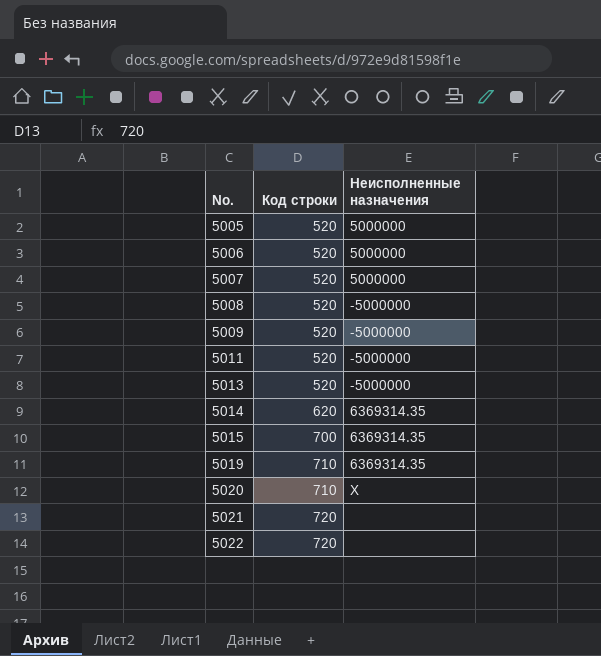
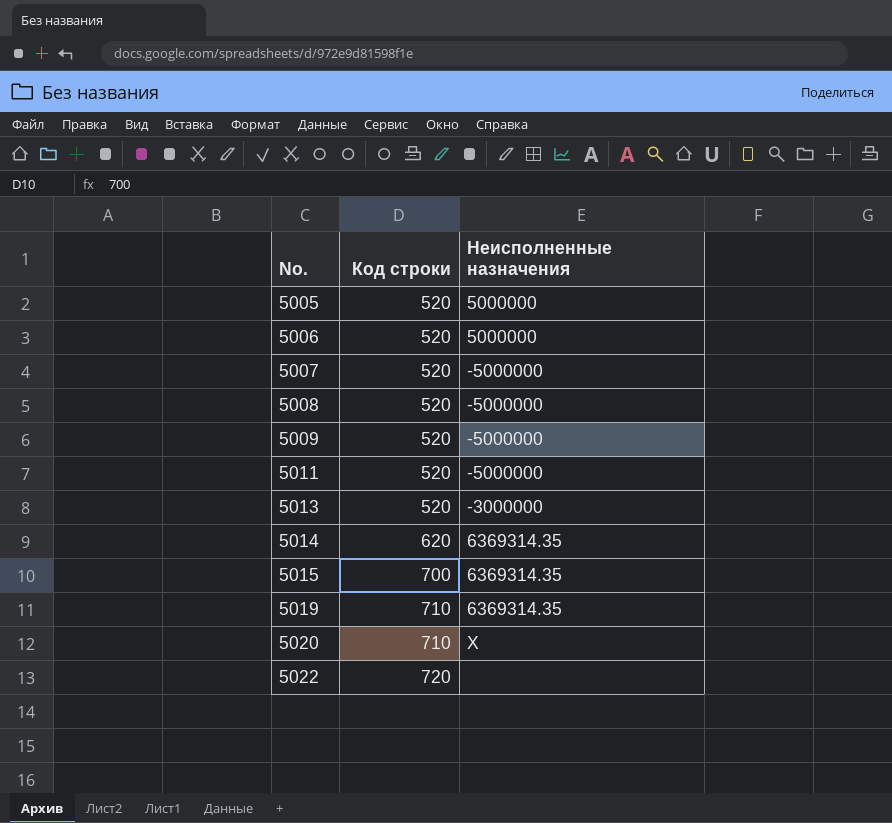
row 5021: 720 | none -> none
5007 | Неисполненные назначения: 5000000 -> -5000000
5013 | Неисполненные назначения: -5000000 -> -3000000

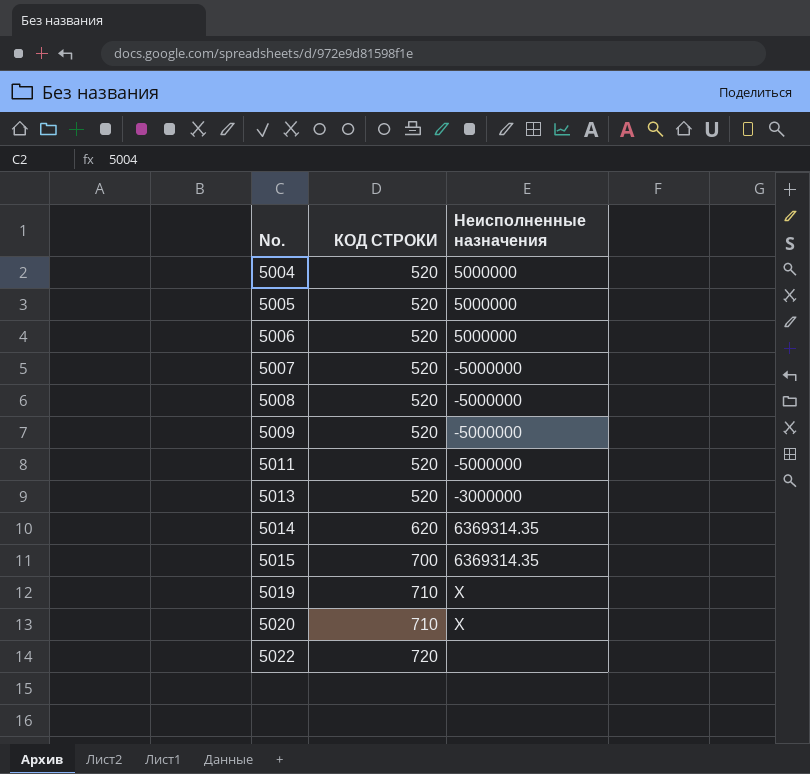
column name: Код строки -> КОД СТРОКИ
row 5004: none -> 520 | 5000000
5019 | Неисполненные назначения: 6369314.35 -> X

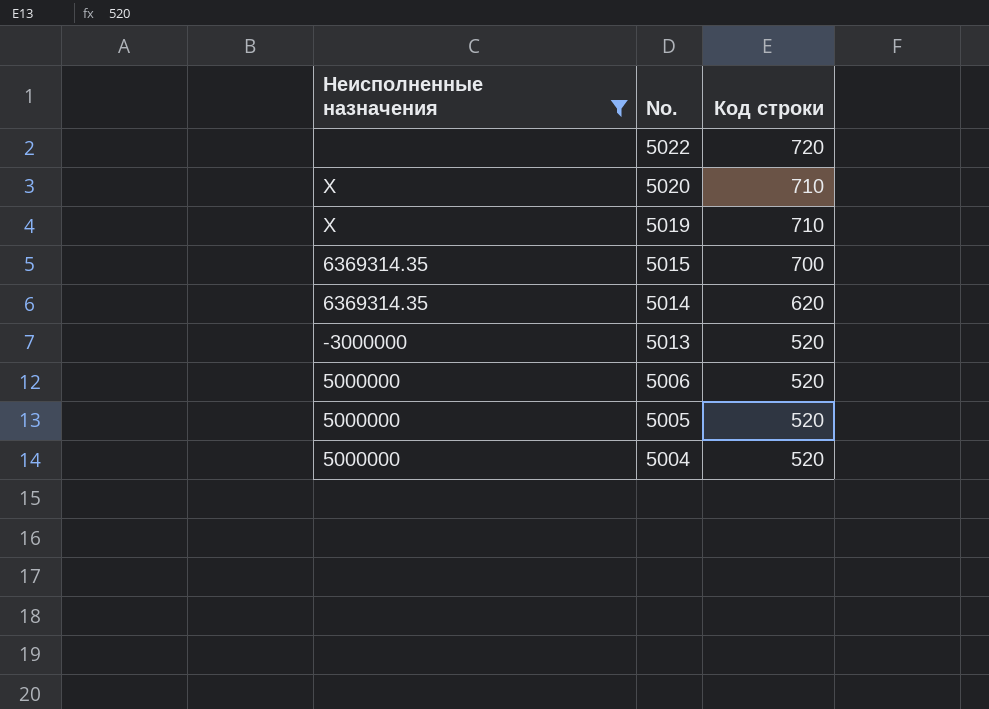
filter: none -> Неисполненные назначения != -5000000
row order: No. ascending -> No. descending
column Неисполненные назначения | position: 3 -> 1
column name: КОД СТРОКИ -> Код строки

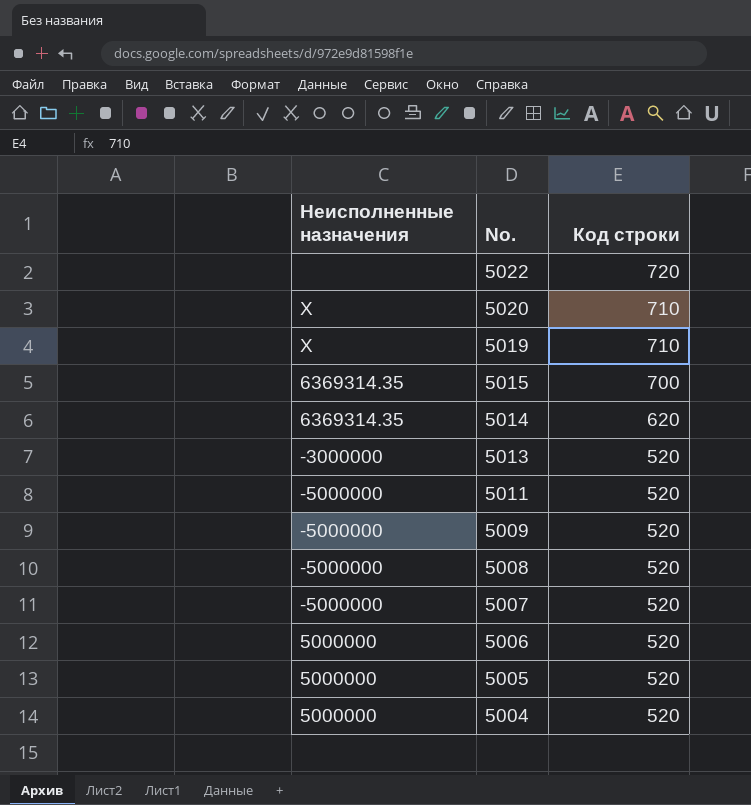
filter: Неисполненные назначения != -5000000 -> none

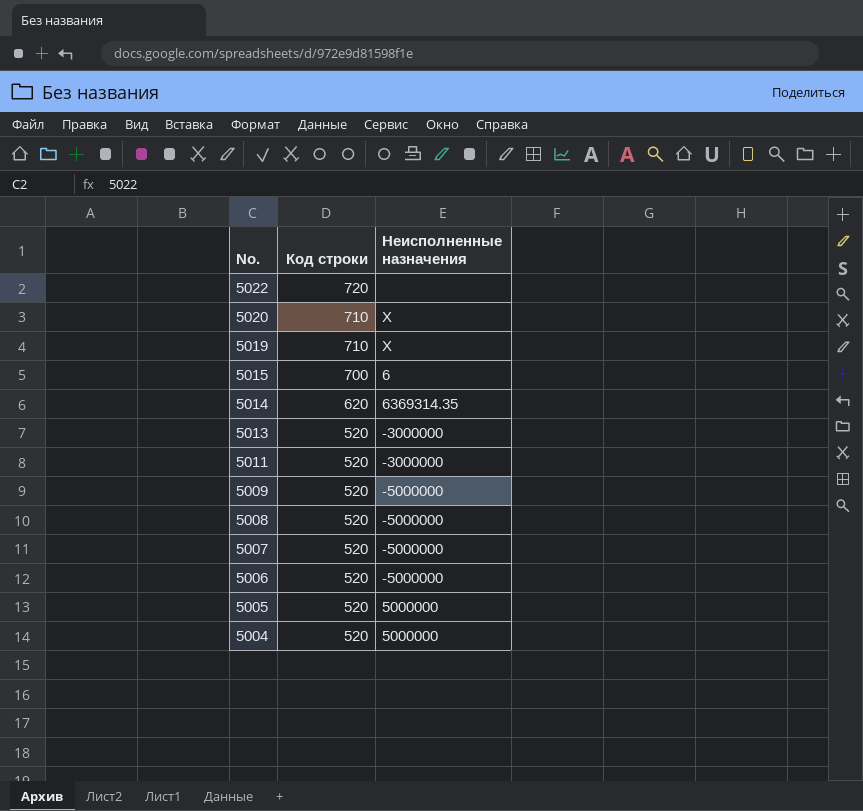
column Неисполненные назначения | position: 1 -> 3
5015 | Неисполненные назначения: 6369314.35 -> 6
5011 | Неисполненные назначения: -5000000 -> -3000000
5006 | Неисполненные назначения: 5000000 -> -5000000

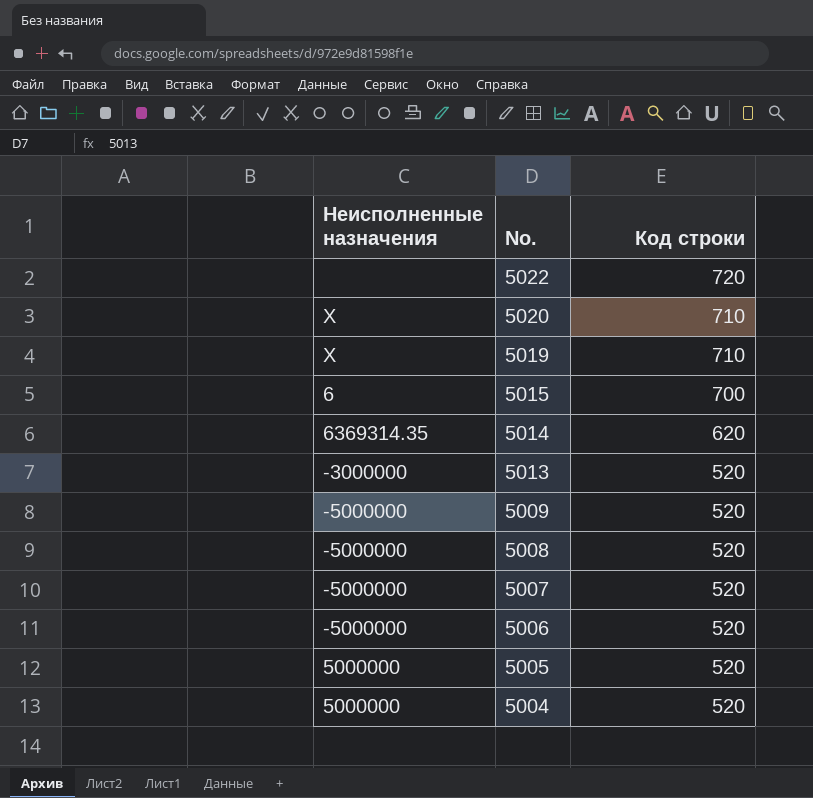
column Неисполненные назначения | position: 3 -> 1
row 5011: 520 | -3000000 -> none

